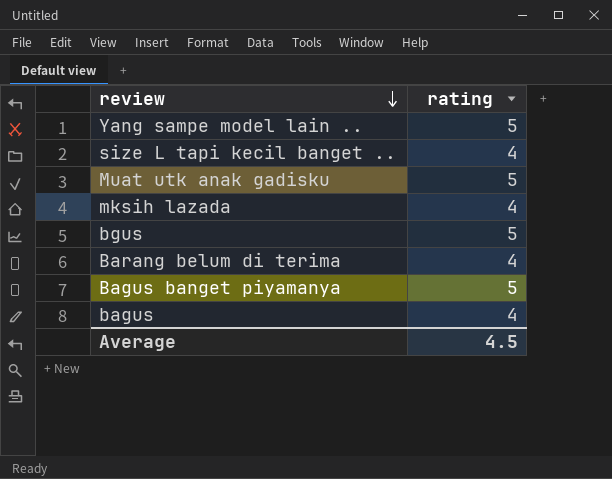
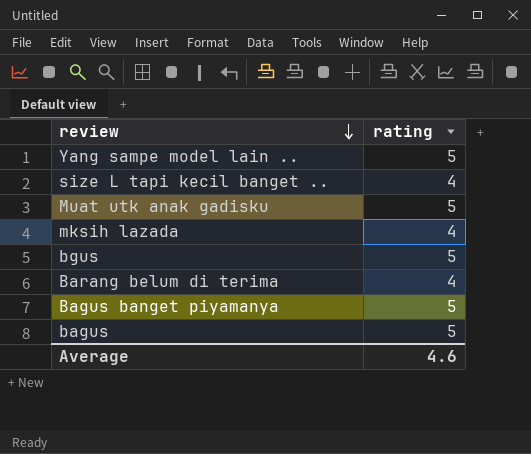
bagus | rating: 4 -> 5
Average | rating: 4.5 -> 4.6

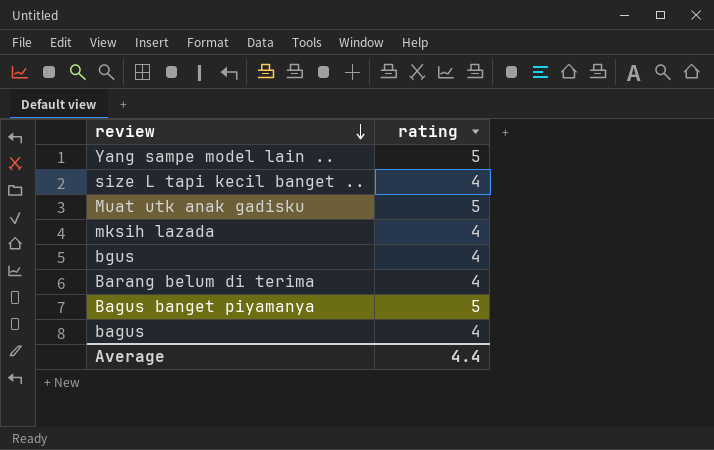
bgus | rating: 5 -> 4
bagus | rating: 5 -> 4
Average | rating: 4.6 -> 4.4

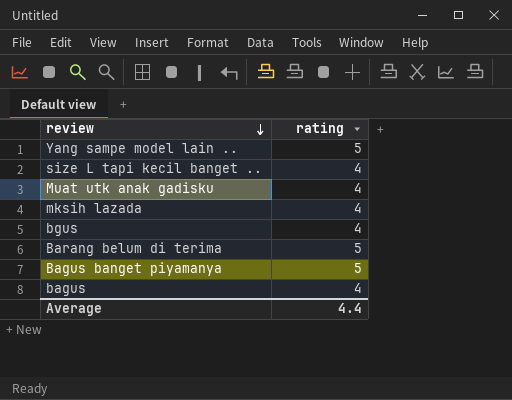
Muat utk anak gadisku | rating: 5 -> 4
Barang belum di terima | rating: 4 -> 5

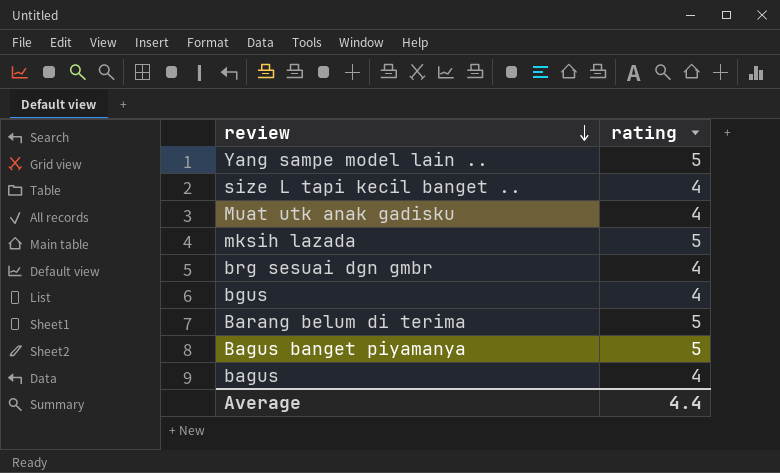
mksih lazada | rating: 4 -> 5
row brg sesuai dgn gmbr: none -> 4

